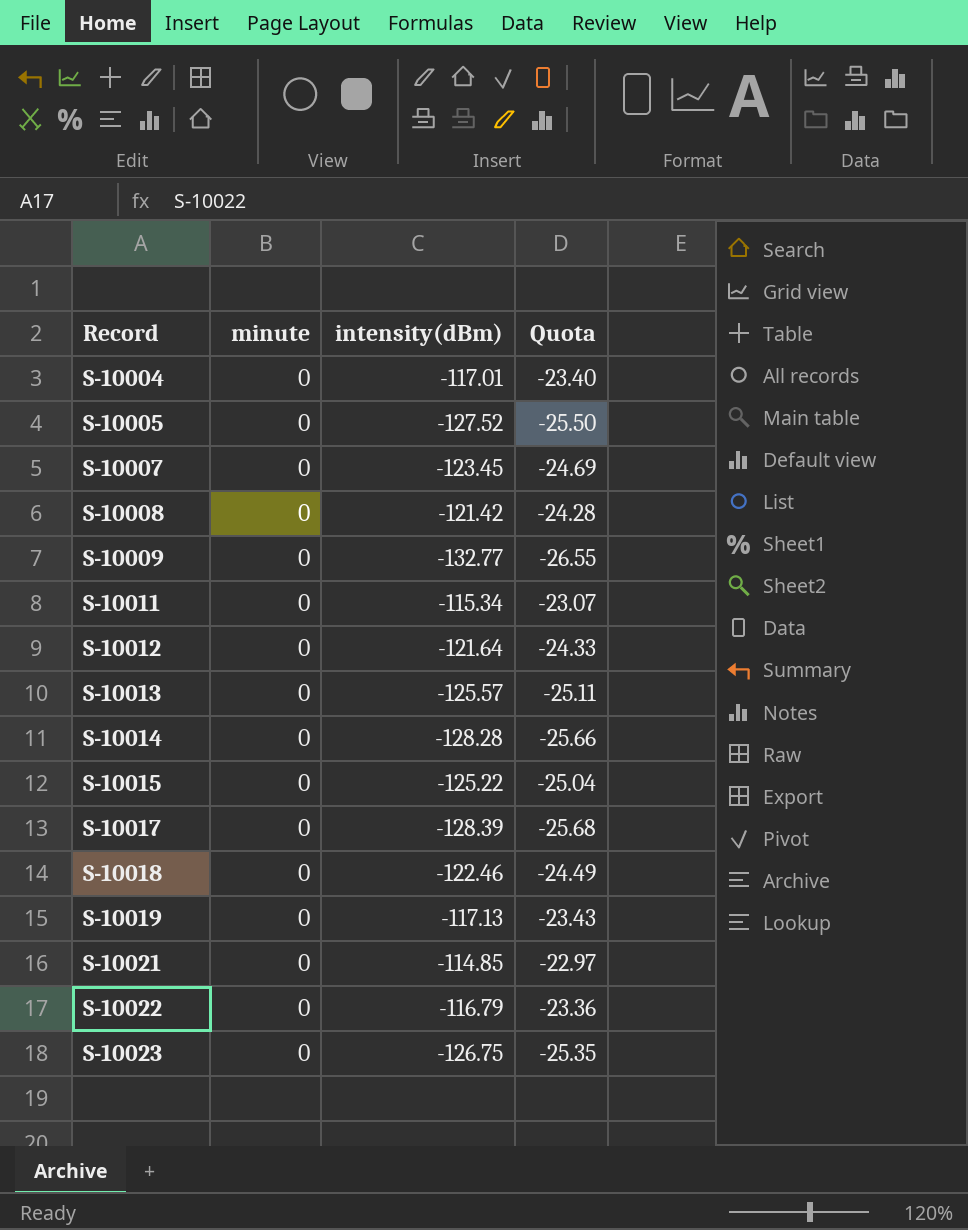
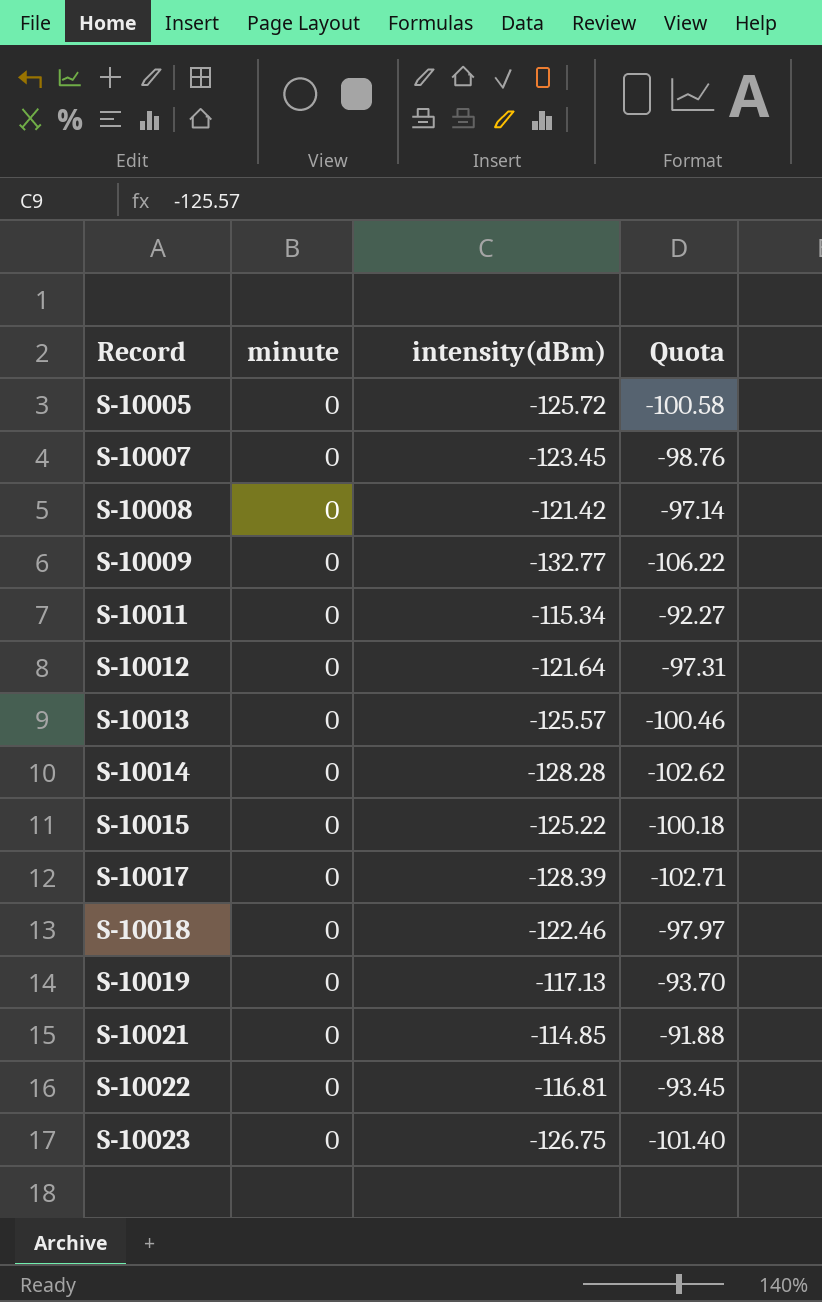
column Quota | formula: [intensity(dBm)] * 0.2 -> [intensity(dBm)] * 0.8
row S-10004: 0 | -117.01 | -23.40 -> none
S-10005 | intensity(dBm): -127.52 -> -125.72
S-10022 | intensity(dBm): -116.79 -> -116.81

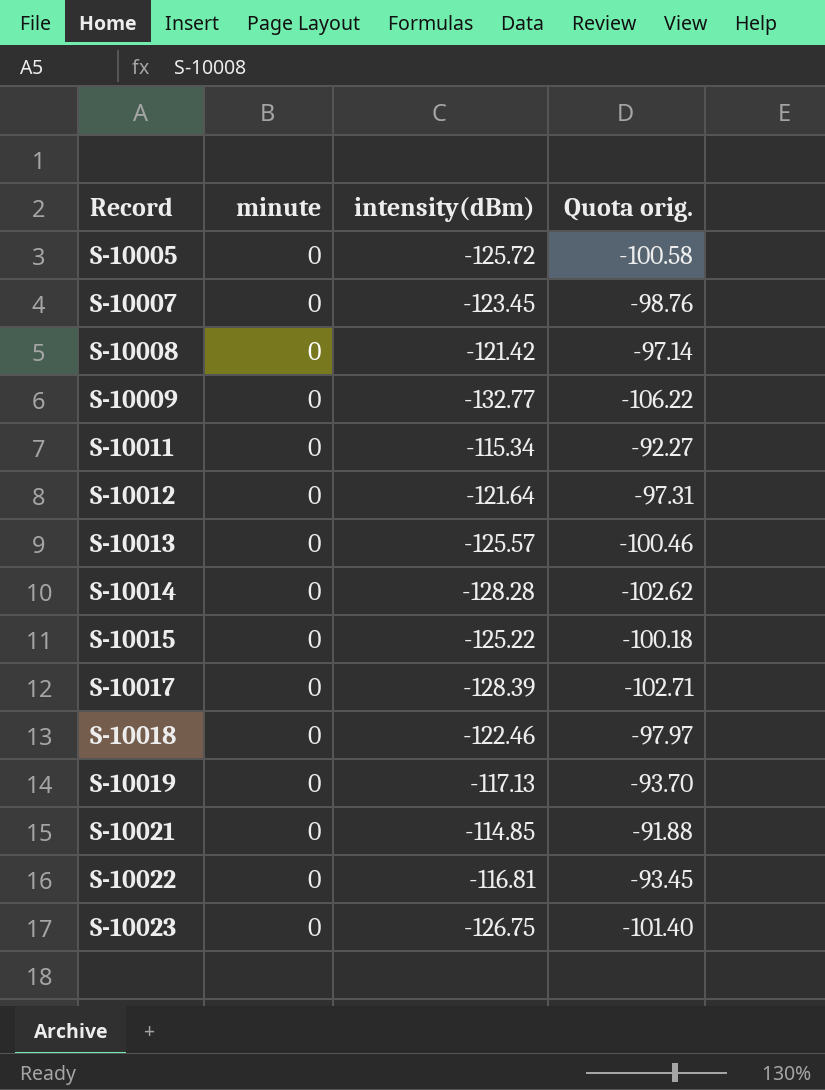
column name: Quota -> Quota orig.

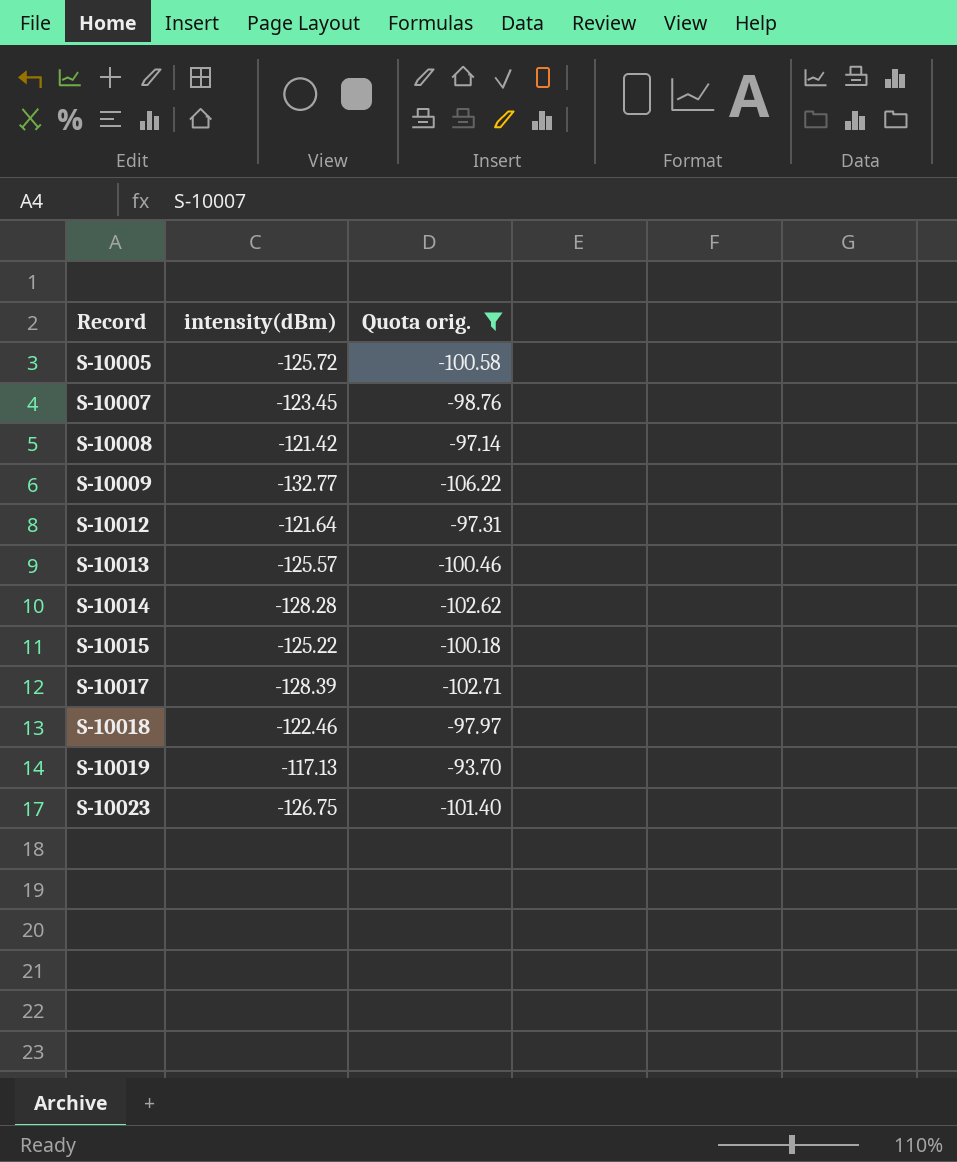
filter: none -> Quota orig. <= -93.70
column minute | position: 2 -> none

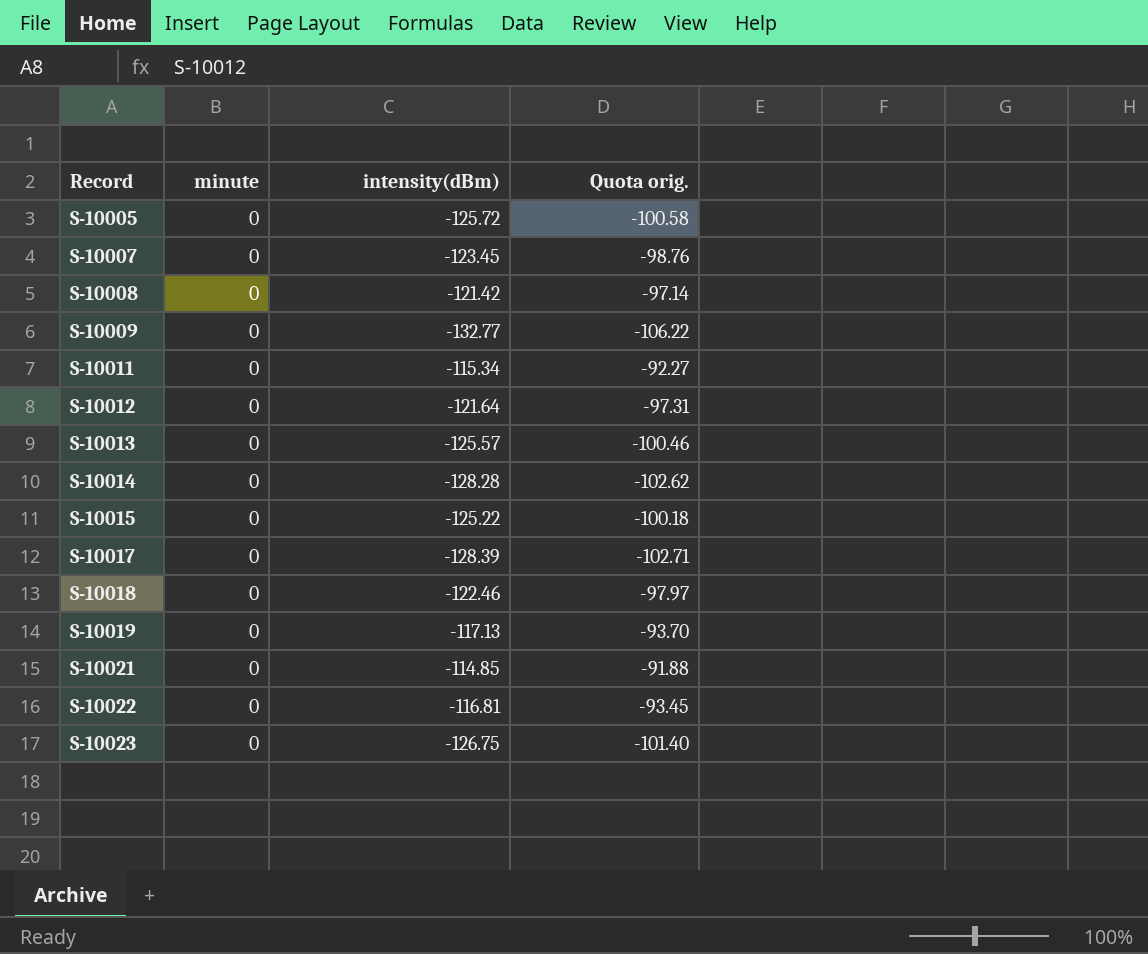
filter: Quota orig. <= -93.70 -> none
column minute | position: none -> 2

